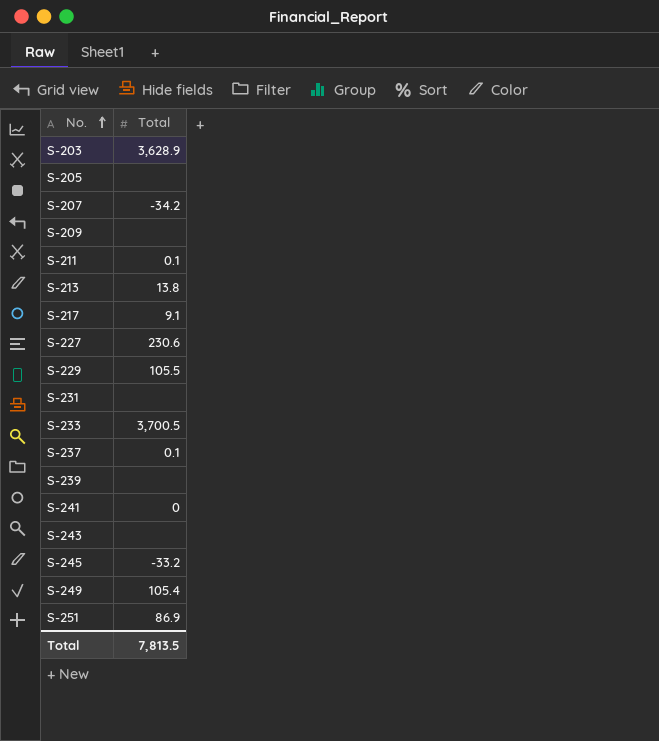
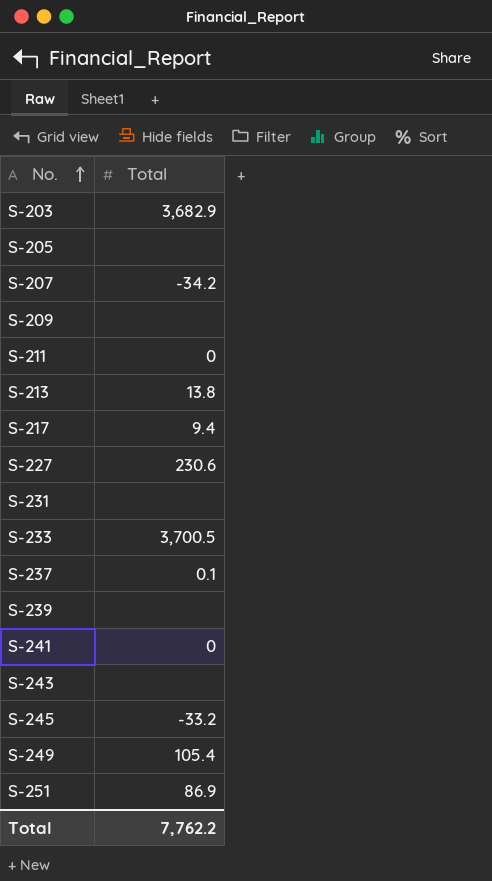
row S-229: 105.5 -> none
S-203 | Total: 3,628.9 -> 3,682.9
S-211 | Total: 0.1 -> 0
S-217 | Total: 9.1 -> 9.4
Total | Total: 7,813.5 -> 7,762.2

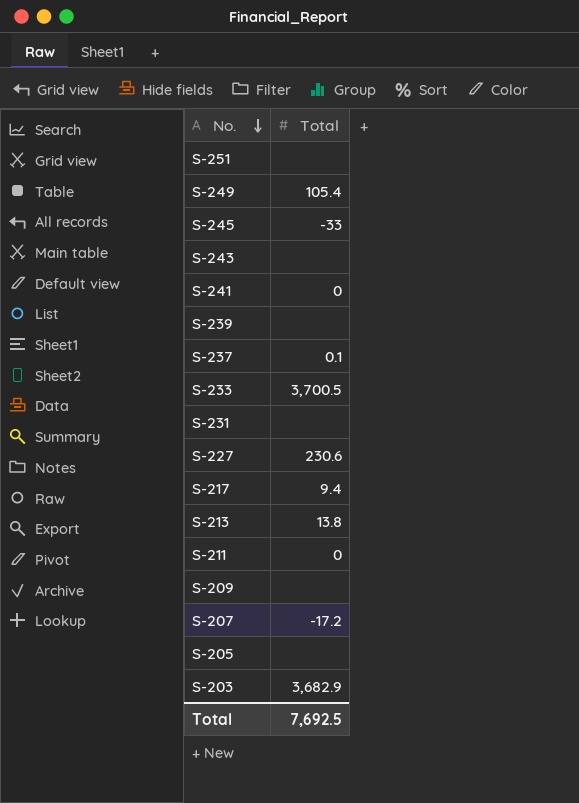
row order: No. ascending -> No. descending
S-251 | Total: 86.9 -> none
S-245 | Total: -33.2 -> -33
S-207 | Total: -34.2 -> -17.2
Total | Total: 7,762.2 -> 7,692.5

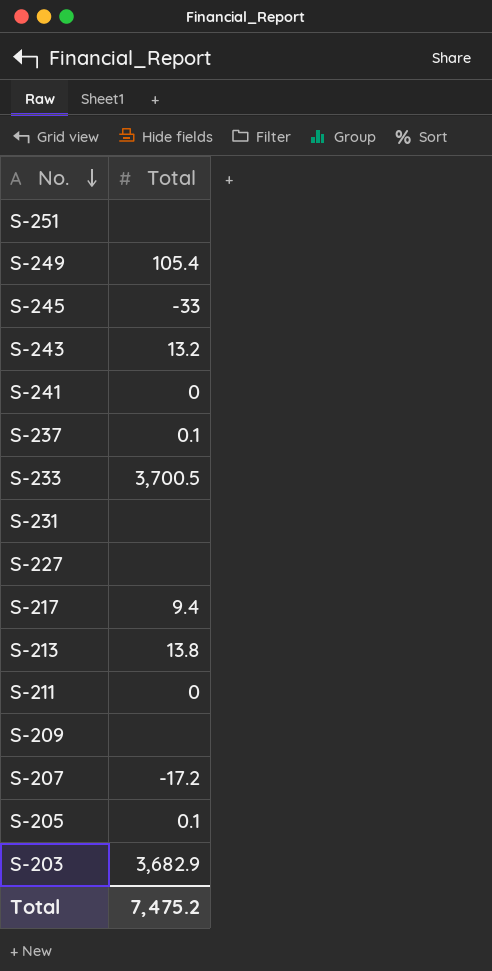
row S-239: none -> none
S-243 | Total: none -> 13.2
S-227 | Total: 230.6 -> none
S-205 | Total: none -> 0.1
Total | Total: 7,692.5 -> 7,475.2

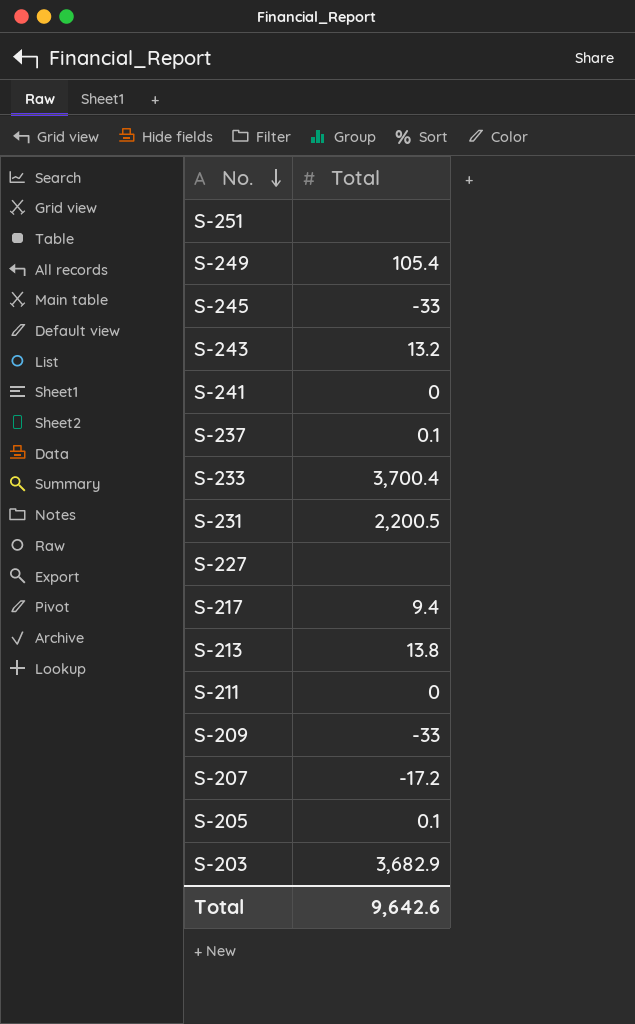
S-233 | Total: 3,700.5 -> 3,700.4
S-231 | Total: none -> 2,200.5
S-209 | Total: none -> -33
Total | Total: 7,475.2 -> 9,642.6

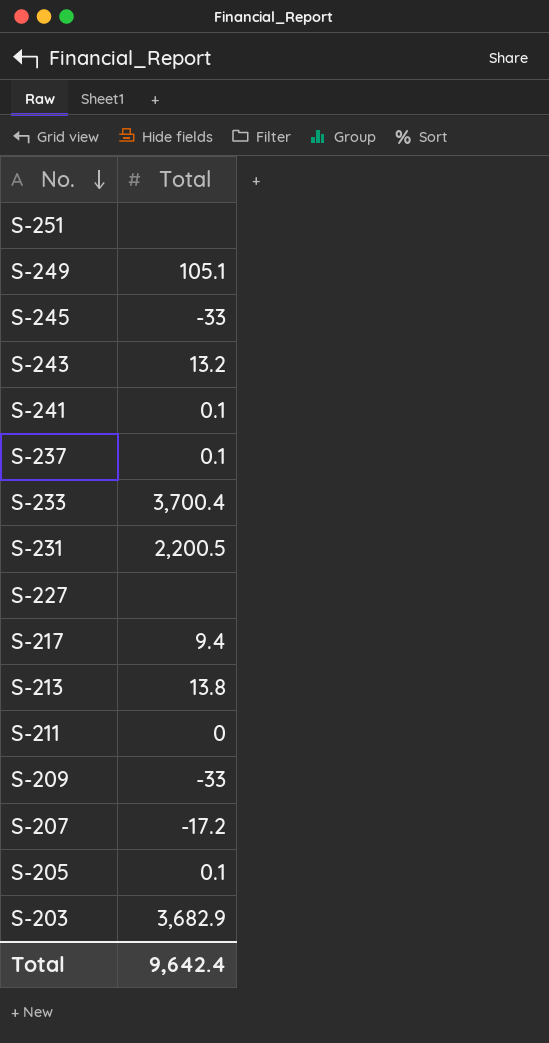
S-249 | Total: 105.4 -> 105.1
S-241 | Total: 0 -> 0.1
Total | Total: 9,642.6 -> 9,642.4

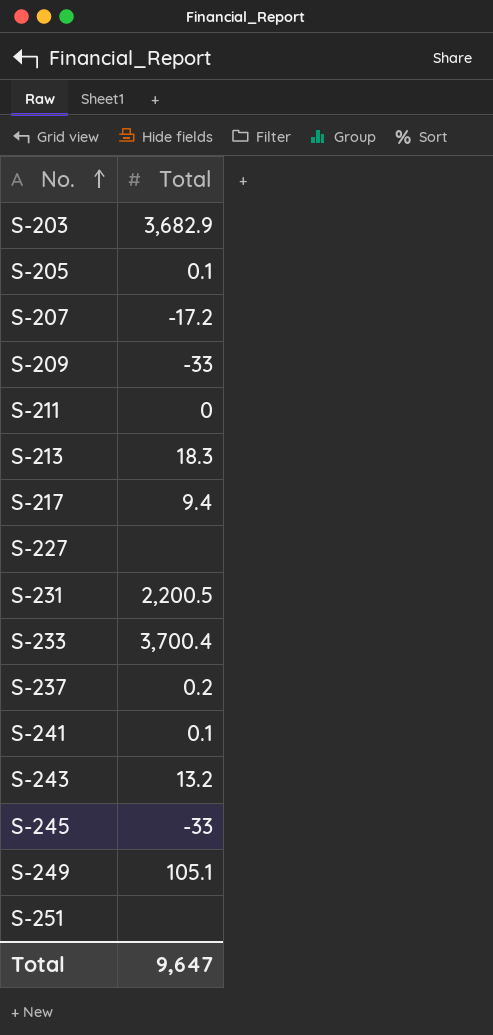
row order: No. descending -> No. ascending
S-213 | Total: 13.8 -> 18.3
S-237 | Total: 0.1 -> 0.2
Total | Total: 9,642.4 -> 9,647

